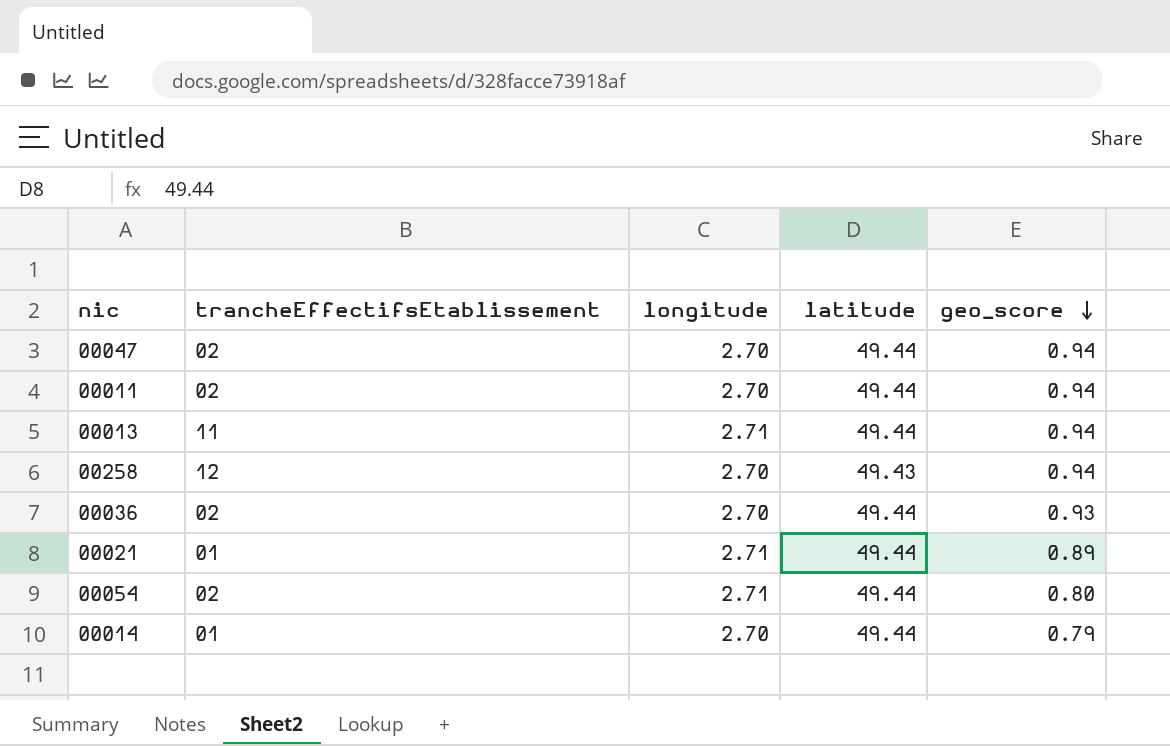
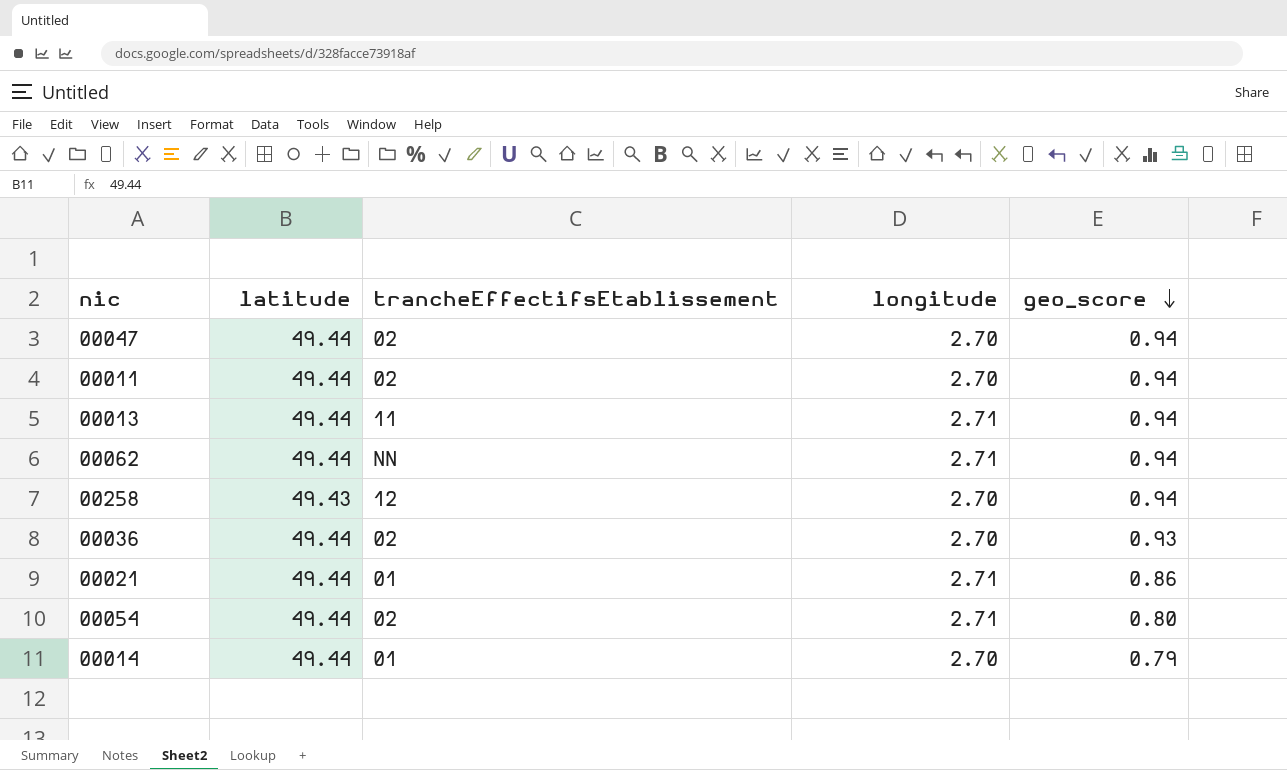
column latitude | position: 4 -> 2
row 00062: none -> 49.44 | NN | 2.71 | 0.94
00021 | geo_score: 0.89 -> 0.86

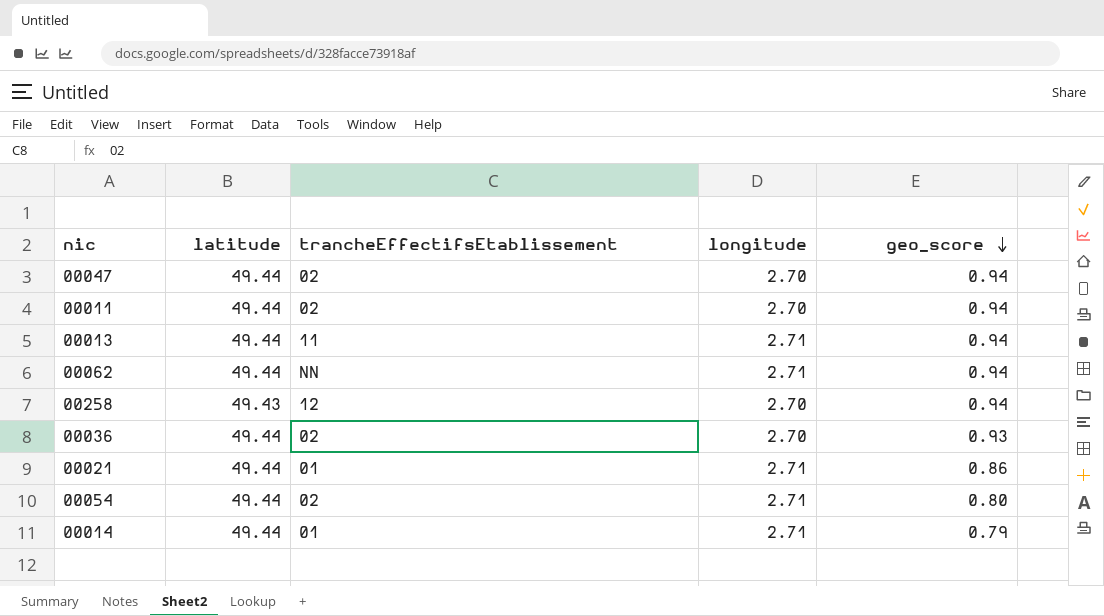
00014 | longitude: 2.70 -> 2.71

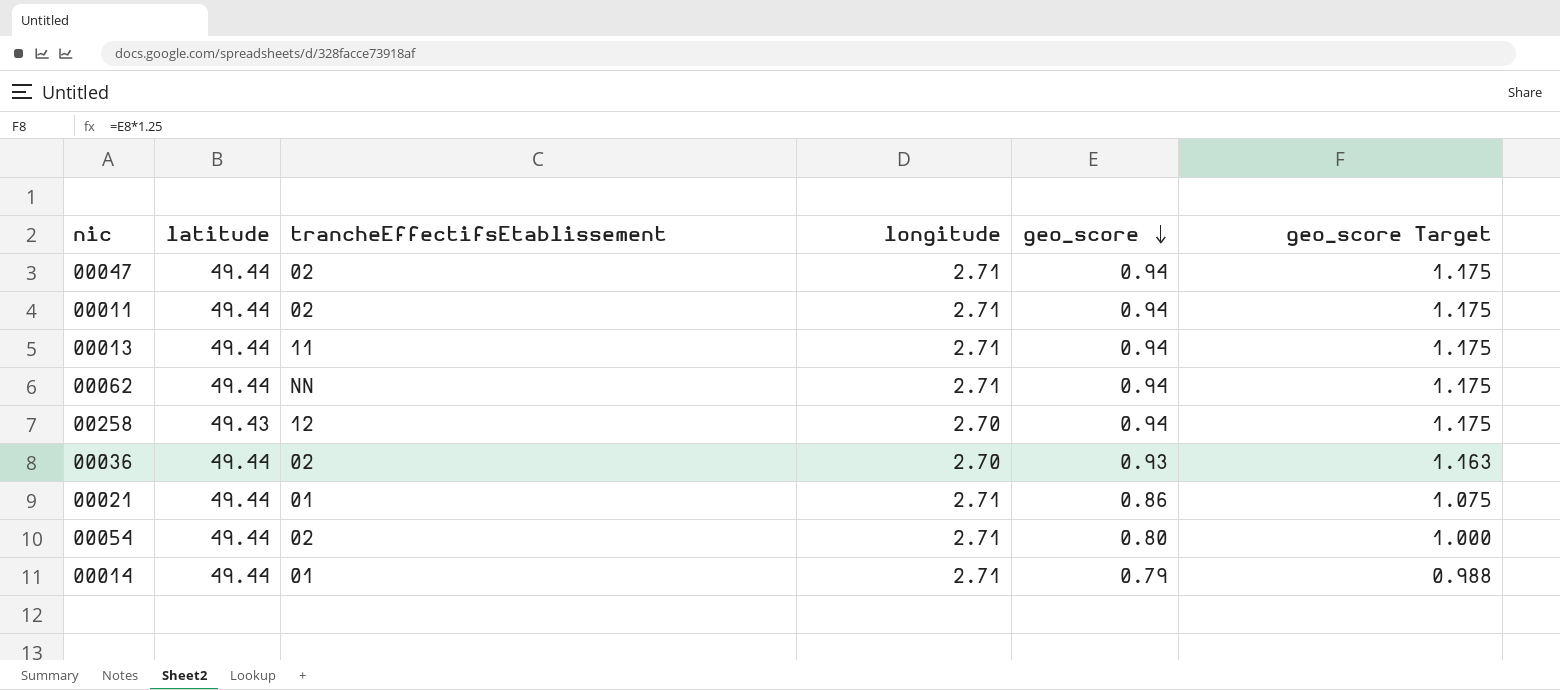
column geo_score Target | formula: none -> [geo_score] * 1.25
00047 | longitude: 2.70 -> 2.71
00011 | longitude: 2.70 -> 2.71

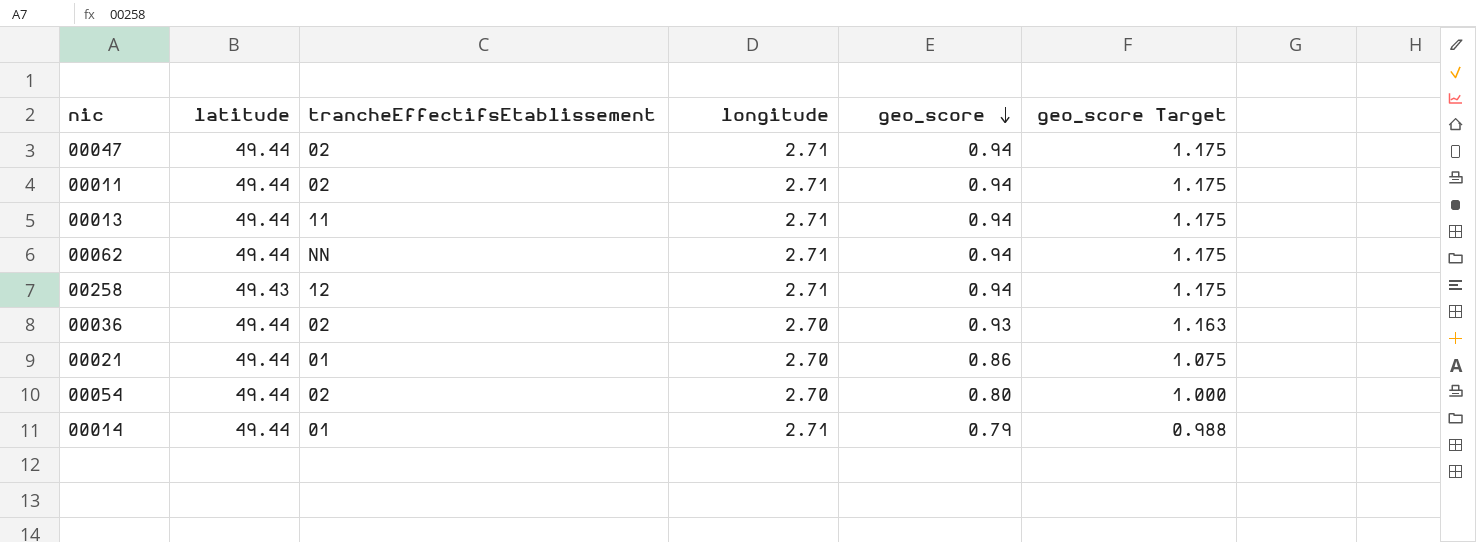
00258 | longitude: 2.70 -> 2.71
00021 | longitude: 2.71 -> 2.70
00054 | longitude: 2.71 -> 2.70

